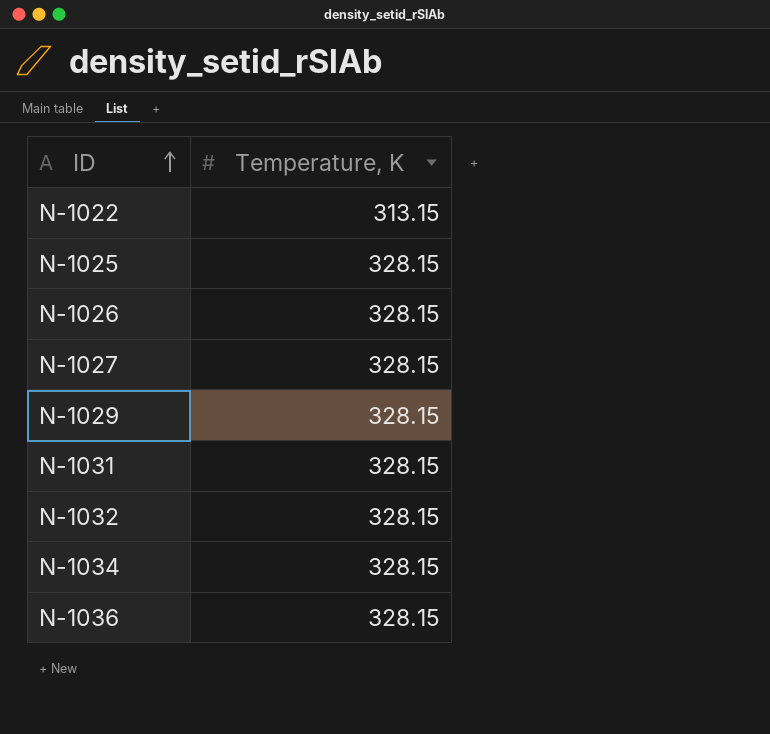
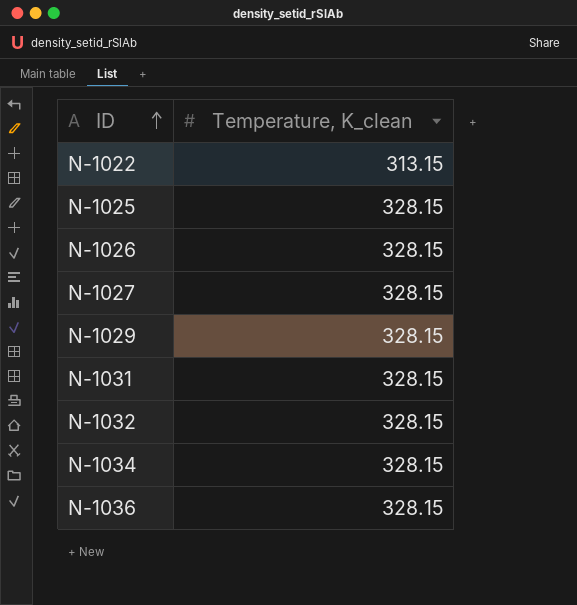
column name: Temperature, K -> Temperature, K_clean

